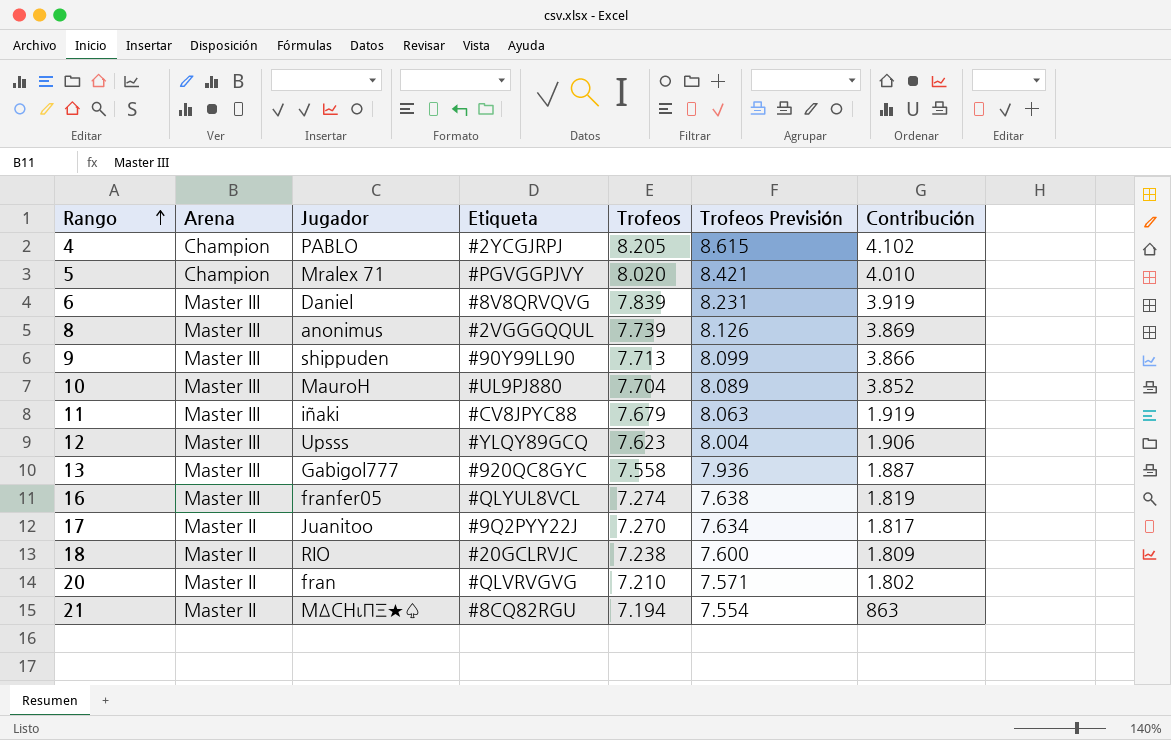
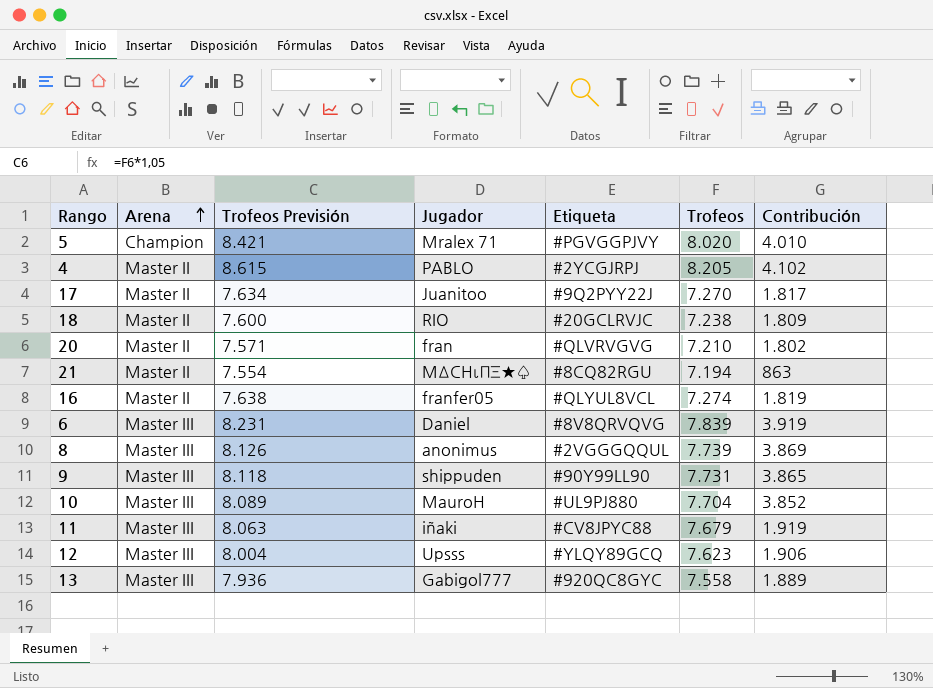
row order: Rango ascending -> Arena ascending
column Trofeos Previsión | position: 6 -> 3
4 | Arena: Champion -> Master II
16 | Arena: Master III -> Master II
9 | Trofeos Previsión: 8.099 -> 8.118
9 | Trofeos: 7.713 -> 7.731
9 | Contribución: 3.866 -> 3.865
13 | Contribución: 1.887 -> 1.889

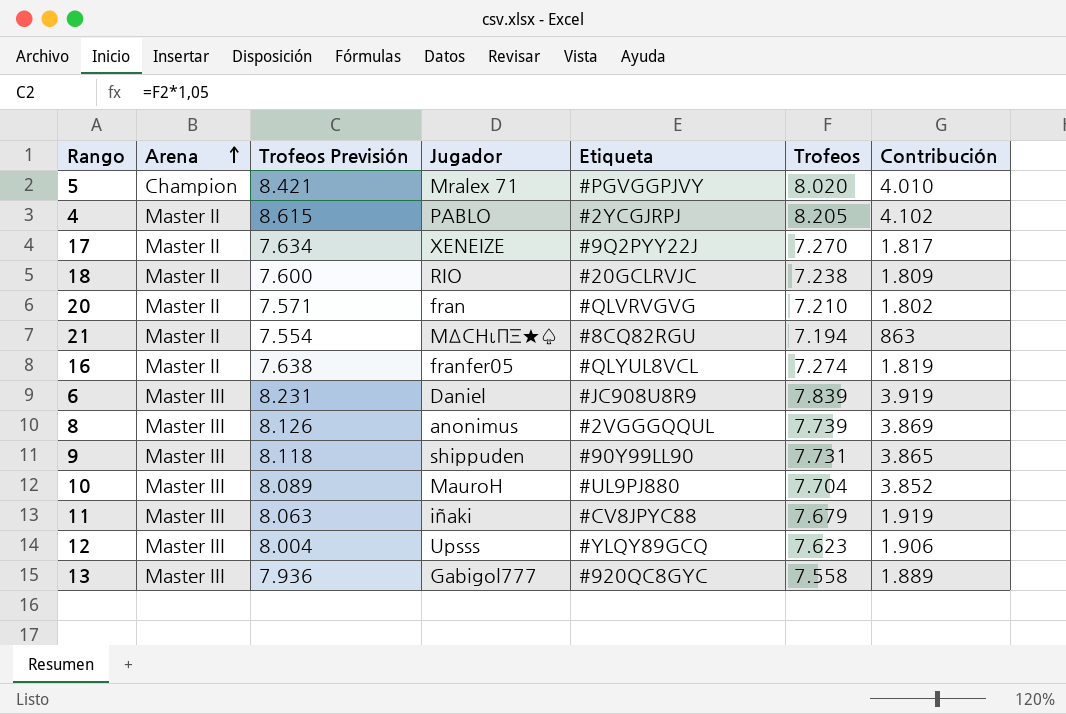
17 | Jugador: Juanitoo -> XENEIZE
6 | Etiqueta: #8V8QRVQVG -> #JC908U8R9

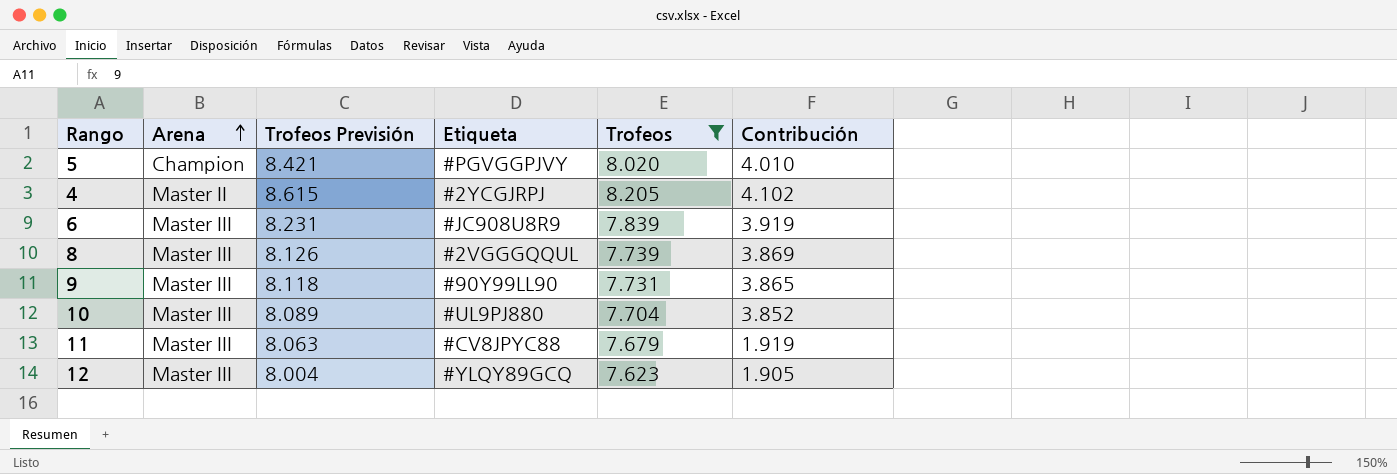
filter: none -> Trofeos >= 7.623
column Jugador | position: 4 -> none
12 | Contribución: 1.906 -> 1.905

